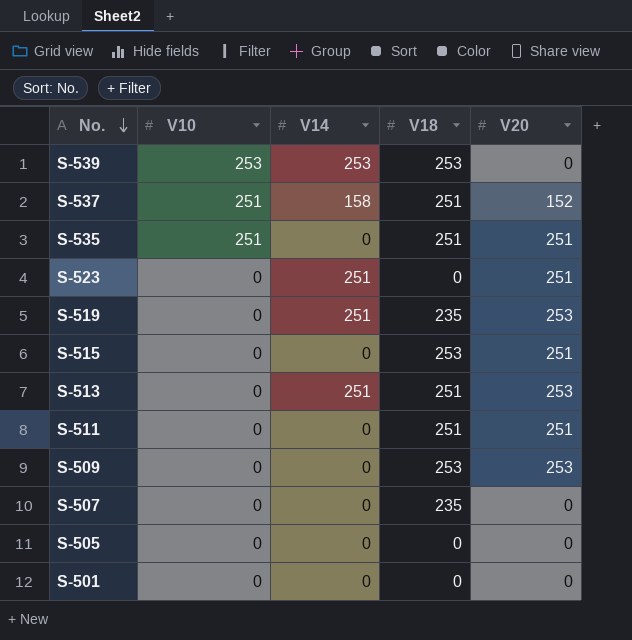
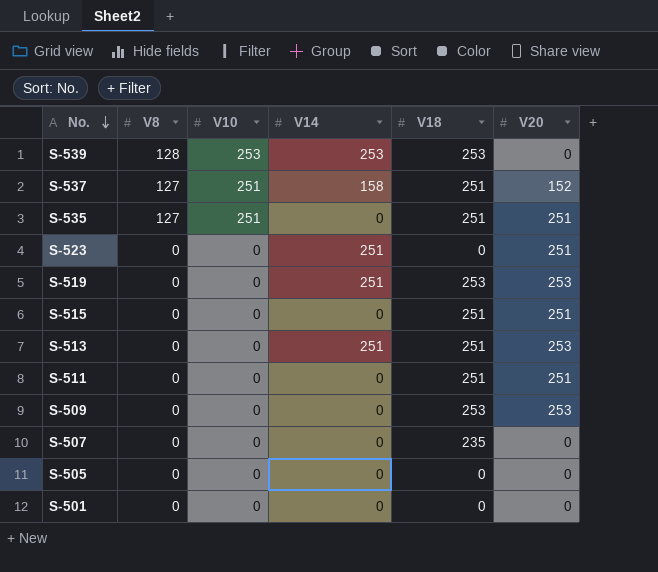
column V8 | position: none -> 2
S-519 | V18: 235 -> 253
S-515 | V18: 253 -> 251

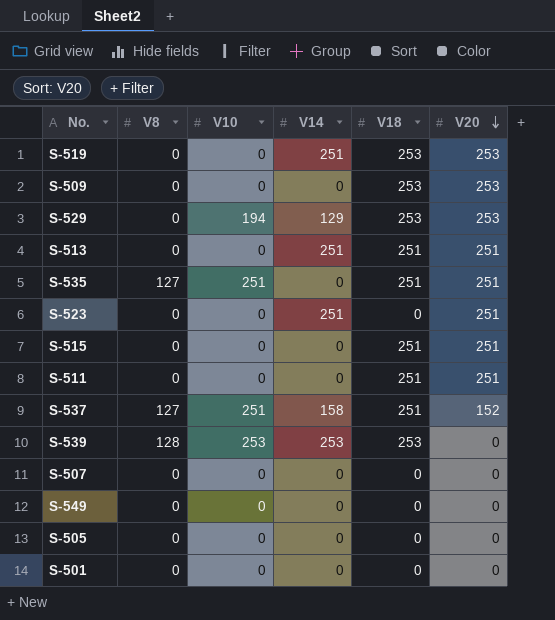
row order: No. descending -> V20 descending
row S-529: none -> 0 | 194 | 129 | 253 | 253
S-513 | V20: 253 -> 251
S-507 | V18: 235 -> 0
row S-549: none -> 0 | 0 | 0 | 0 | 0

